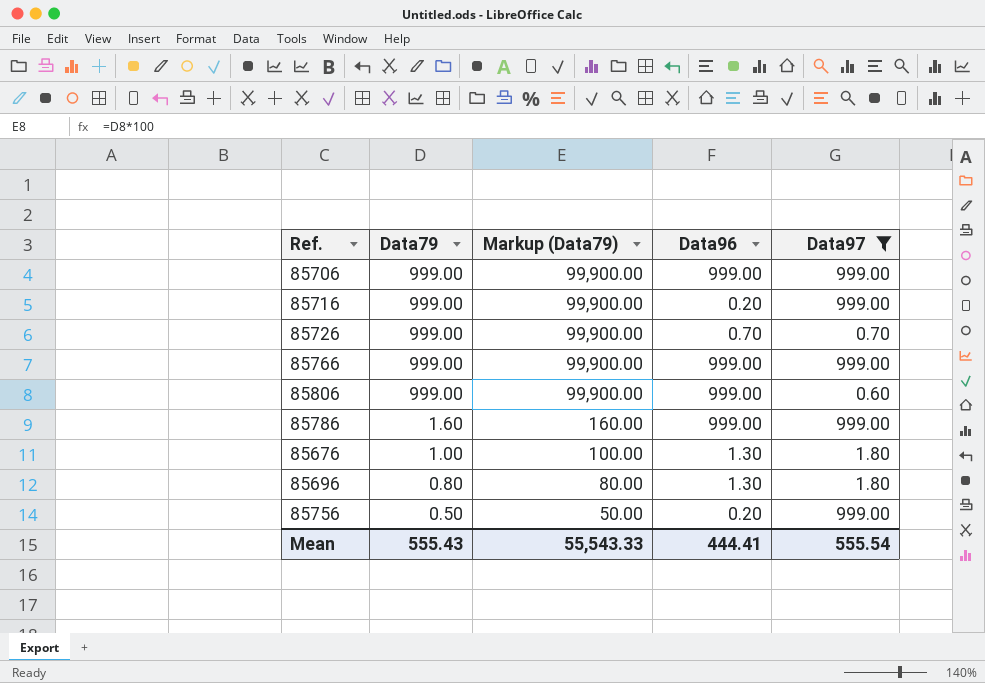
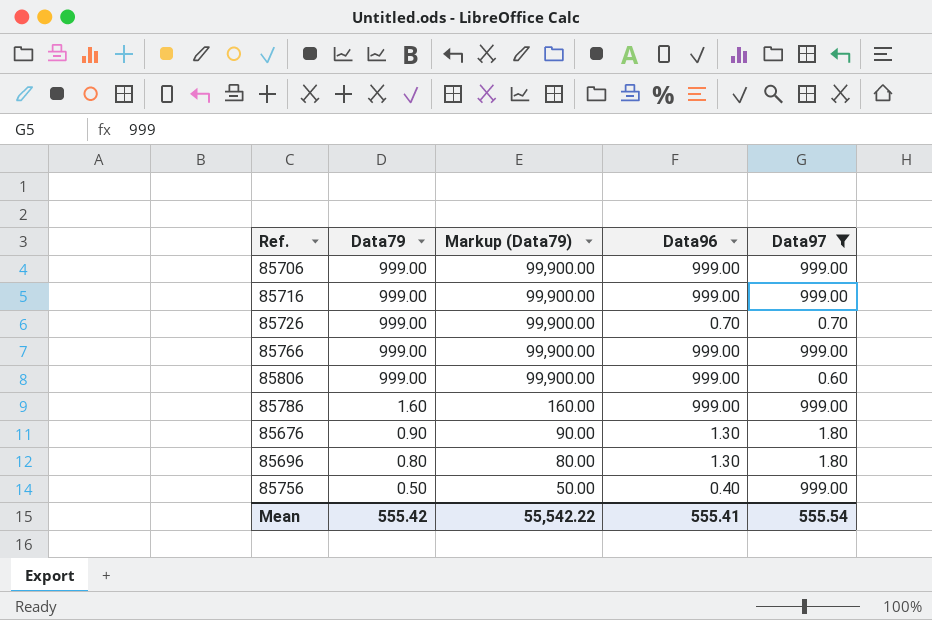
85716 | Data96: 0.20 -> 999.00
85676 | Data79: 1.00 -> 0.90
85676 | Markup (Data79): 100.00 -> 90.00
85756 | Data96: 0.20 -> 0.40
Mean | Data79: 555.43 -> 555.42
Mean | Markup (Data79): 55,543.33 -> 55,542.22
Mean | Data96: 444.41 -> 555.41

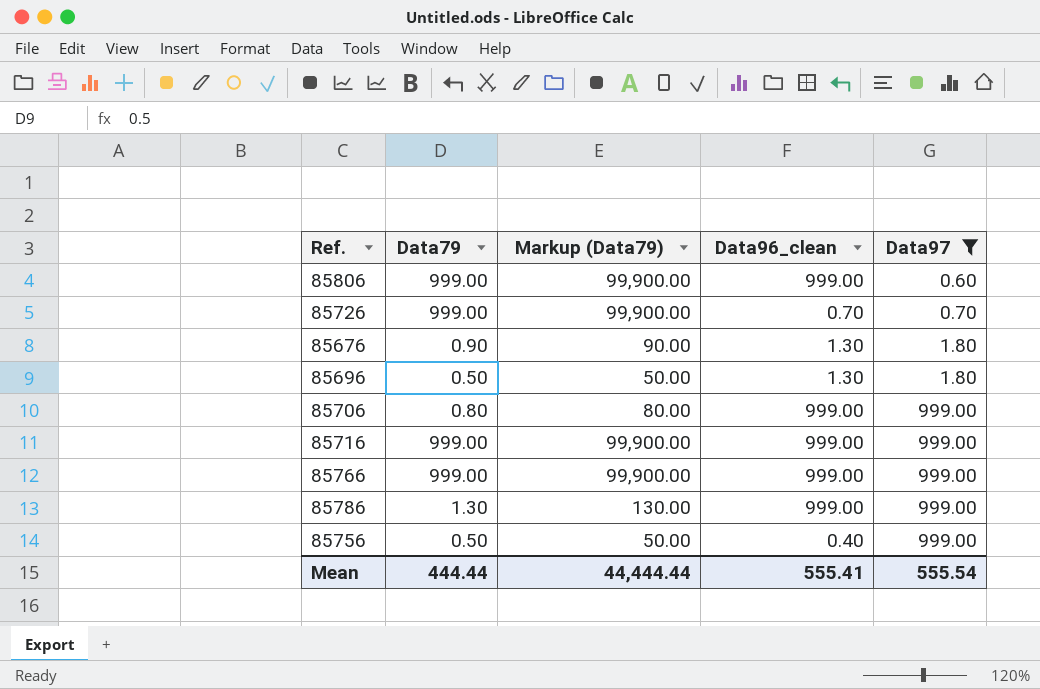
row order: Data79 descending -> Data97 ascending
column name: Data96 -> Data96_clean
85696 | Data79: 0.80 -> 0.50
85696 | Markup (Data79): 80.00 -> 50.00
85706 | Data79: 999.00 -> 0.80
85706 | Markup (Data79): 99,900.00 -> 80.00
85786 | Data79: 1.60 -> 1.30
85786 | Markup (Data79): 160.00 -> 130.00
Mean | Data79: 555.42 -> 444.44
Mean | Markup (Data79): 55,542.22 -> 44,444.44

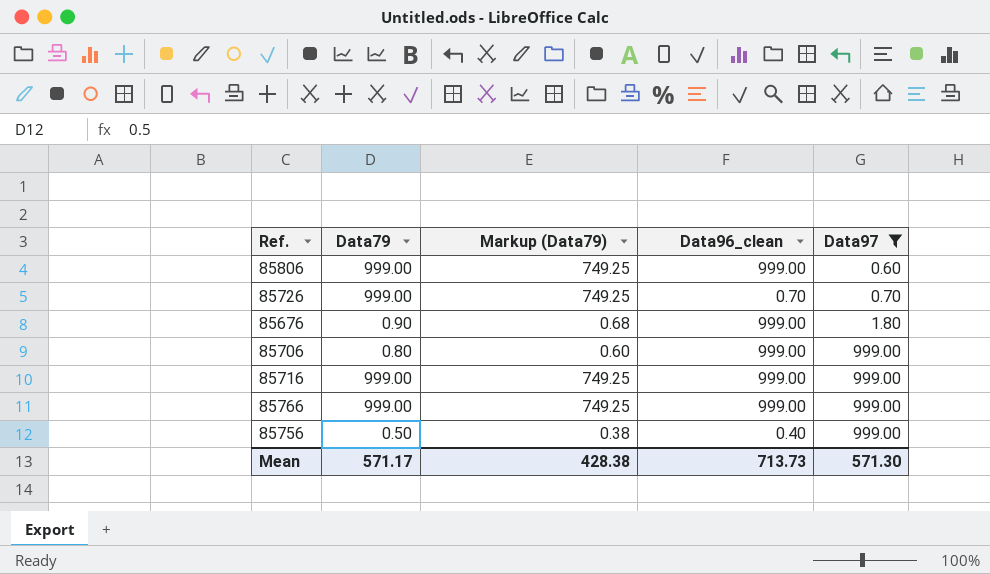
column Markup (Data79) | formula: [Data79] * 100 -> [Data79] * 0.75
row 85696: 0.50 | 50.00 | 1.30 | 1.80 -> none
row 85786: 1.30 | 130.00 | 999.00 | 999.00 -> none
85676 | Data96_clean: 1.30 -> 999.00
Mean | Data79: 444.44 -> 571.17
Mean | Markup (Data79): 44,444.44 -> 428.38
Mean | Data96_clean: 555.41 -> 713.73
Mean | Data97: 555.54 -> 571.30

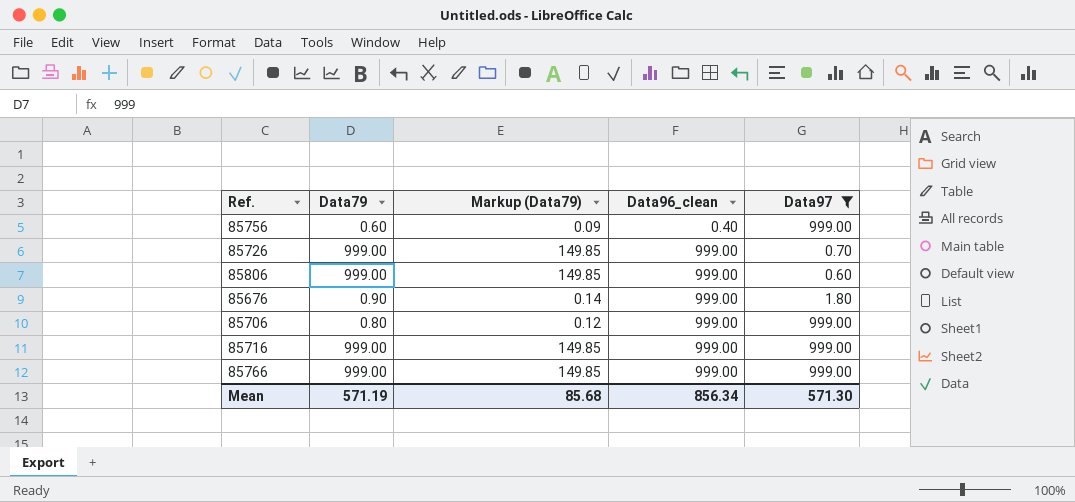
row order: Data97 ascending -> Data96_clean ascending
column Markup (Data79) | formula: [Data79] * 0.75 -> [Data79] * 0.15
85756 | Data79: 0.50 -> 0.60
85726 | Data96_clean: 0.70 -> 999.00
Mean | Data79: 571.17 -> 571.19
Mean | Markup (Data79): 428.38 -> 85.68
Mean | Data96_clean: 713.73 -> 856.34

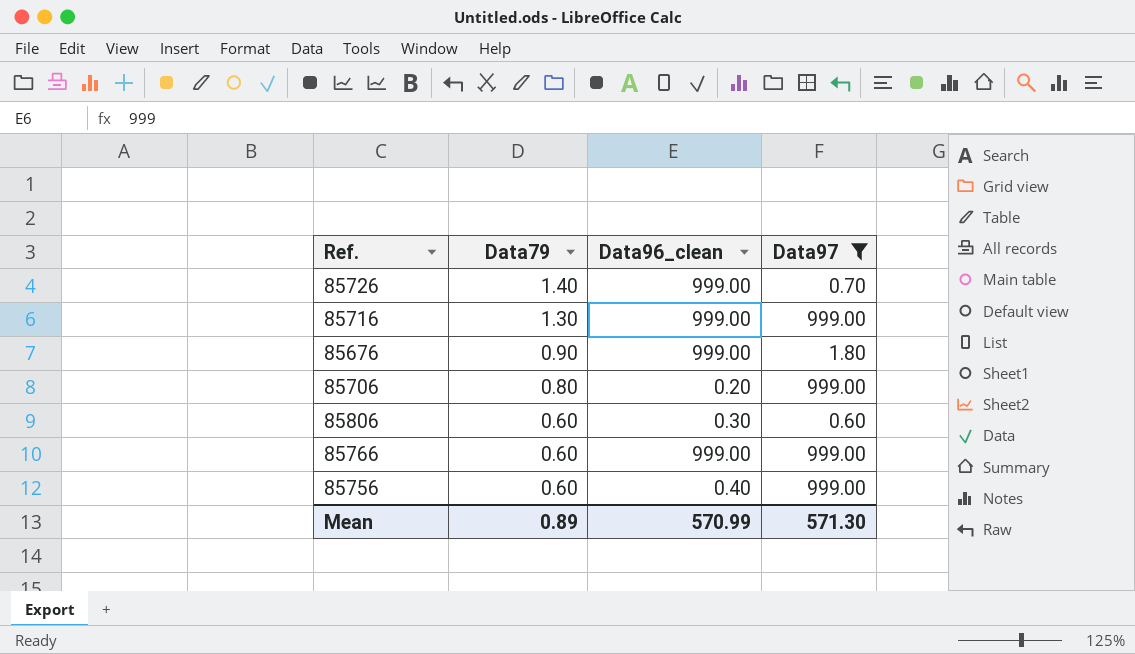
row order: Data96_clean ascending -> Data79 descending
column Markup (Data79) | formula: [Data79] * 0.15 -> none
85726 | Data79: 999.00 -> 1.40
85716 | Data79: 999.00 -> 1.30
85706 | Data96_clean: 999.00 -> 0.20
85806 | Data79: 999.00 -> 0.60
85806 | Data96_clean: 999.00 -> 0.30
85766 | Data79: 999.00 -> 0.60
Mean | Data79: 571.19 -> 0.89
Mean | Data96_clean: 856.34 -> 570.99

